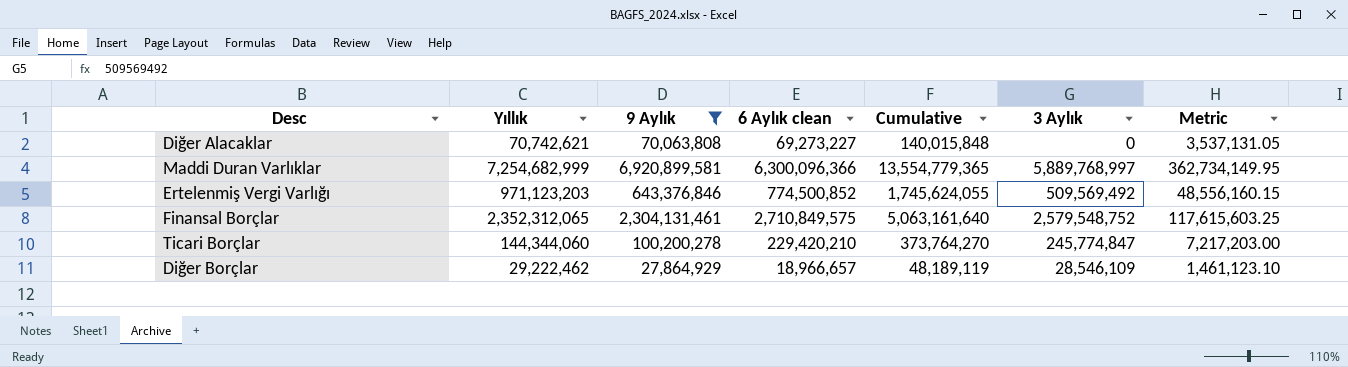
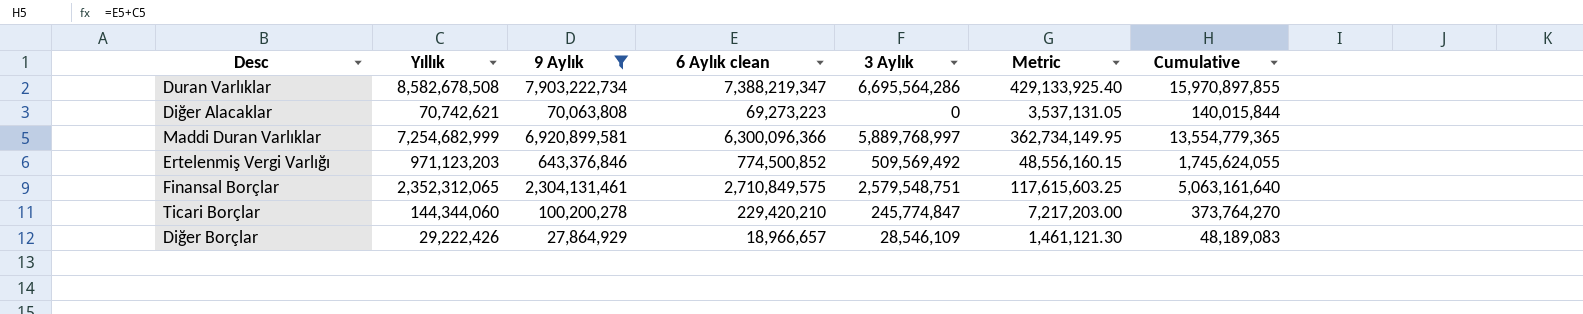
column Cumulative | position: 5 -> 7
row Duran Varlıklar: none -> 8,582,678,508 | 7,903,222,734 | 7,388,219,347 | 6,695,564,286 | 429,133,925.40 | 15,970,897,855
Diğer Alacaklar | 6 Aylık clean: 69,273,227 -> 69,273,223
Diğer Alacaklar | Cumulative: 140,015,848 -> 140,015,844
Finansal Borçlar | 3 Aylık: 2,579,548,752 -> 2,579,548,751
Diğer Borçlar | Yıllık: 29,222,462 -> 29,222,426
Diğer Borçlar | Metric: 1,461,123.10 -> 1,461,121.30
Diğer Borçlar | Cumulative: 48,189,119 -> 48,189,083

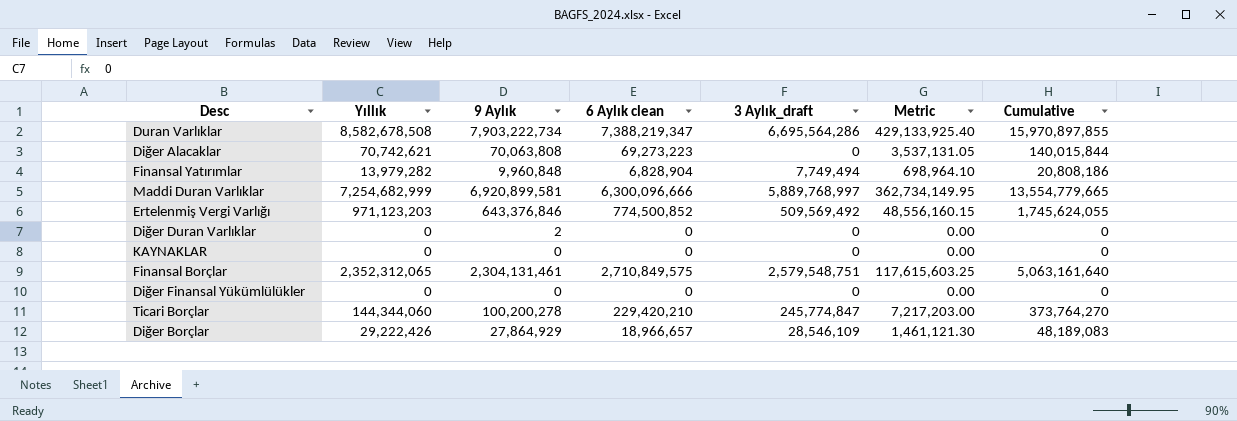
filter: 9 Aylık >= 27,864,929 -> none
column name: 3 Aylık -> 3 Aylık_draft
Maddi Duran Varlıklar | 6 Aylık clean: 6,300,096,366 -> 6,300,096,666
Maddi Duran Varlıklar | Cumulative: 13,554,779,365 -> 13,554,779,665

